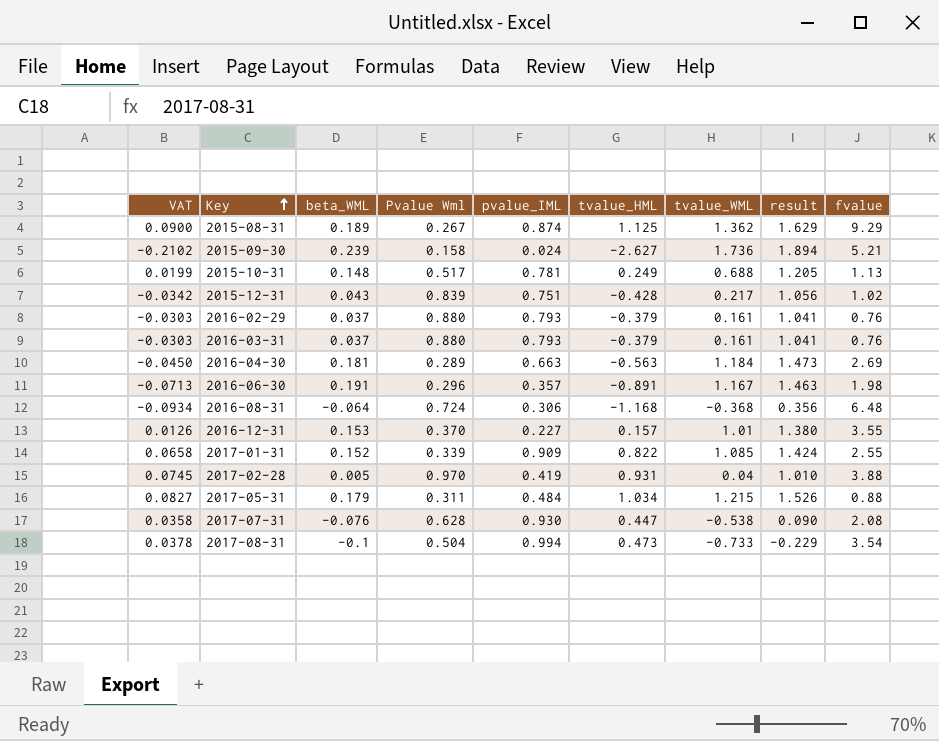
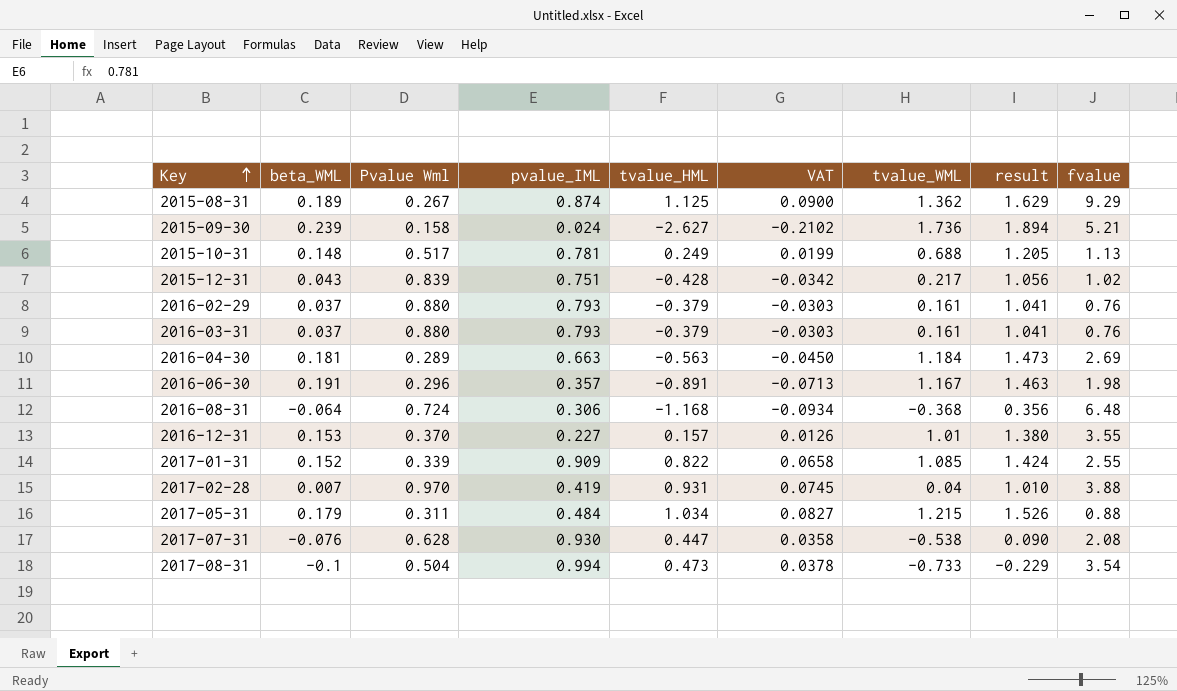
column VAT | position: 1 -> 6
2017-02-28 | beta_WML: 0.005 -> 0.007

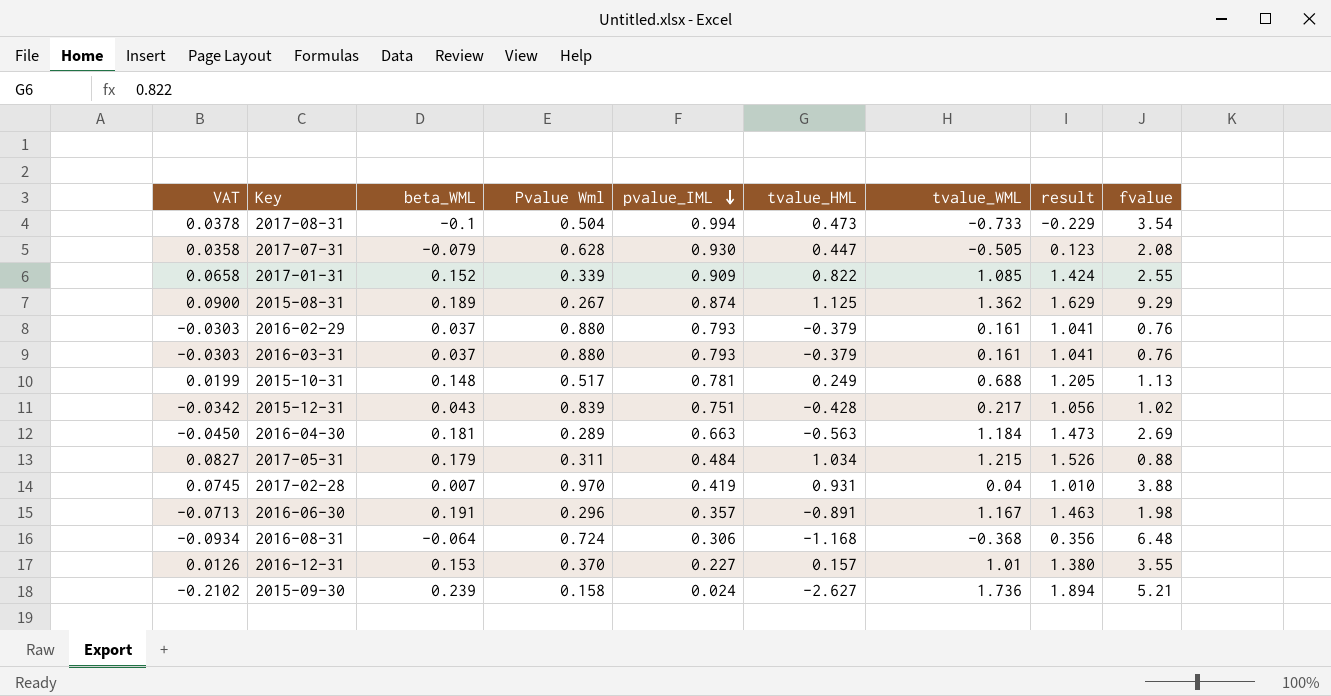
row order: Key ascending -> pvalue_IML descending
column VAT | position: 6 -> 1
2017-07-31 | beta_WML: -0.076 -> -0.079
2017-07-31 | tvalue_WML: -0.538 -> -0.505
2017-07-31 | result: 0.090 -> 0.123

